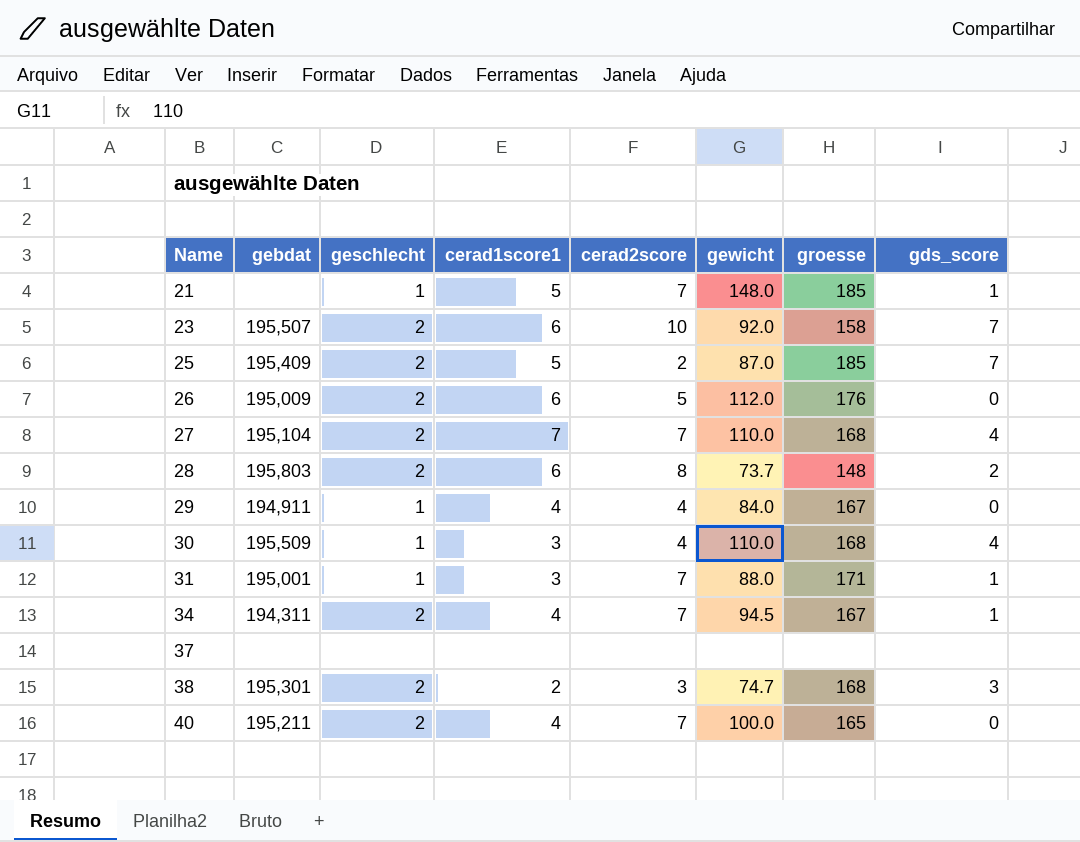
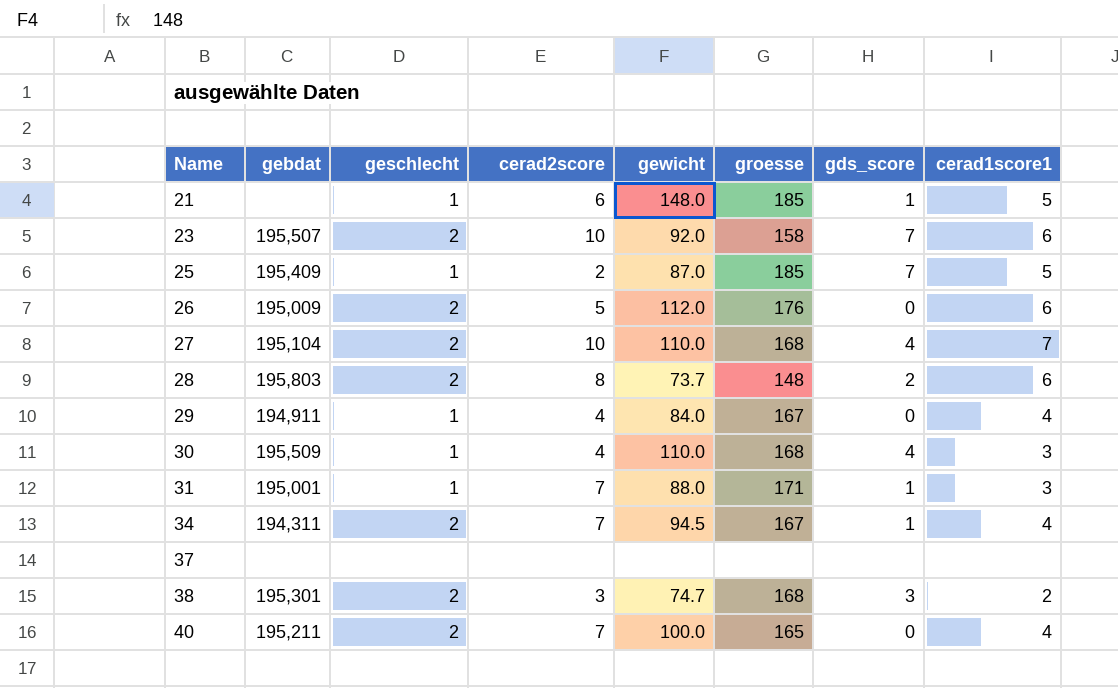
column cerad1score1 | position: 4 -> 8
21 | cerad2score: 7 -> 6
25 | geschlecht: 2 -> 1
27 | cerad2score: 7 -> 10

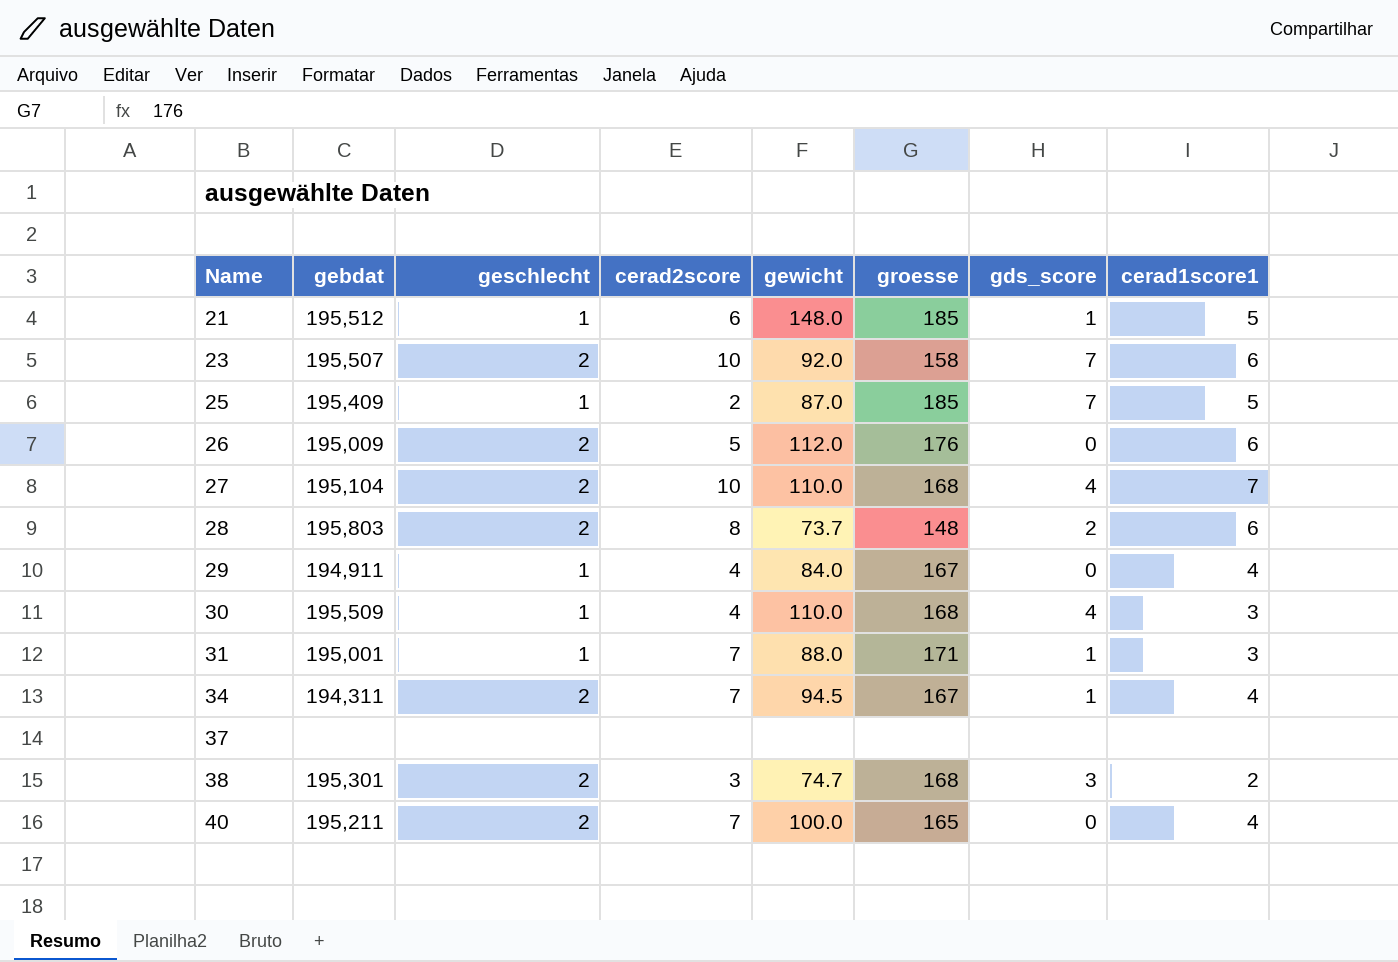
21 | gebdat: none -> 195,512

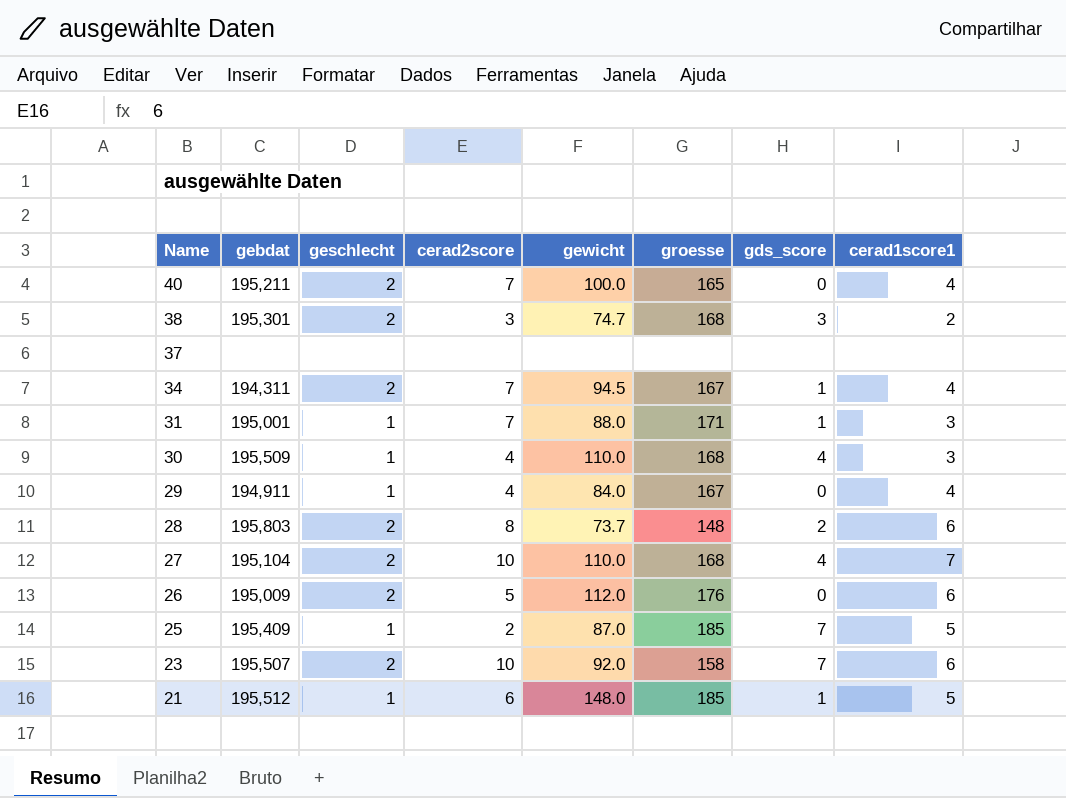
row order: Name ascending -> Name descending

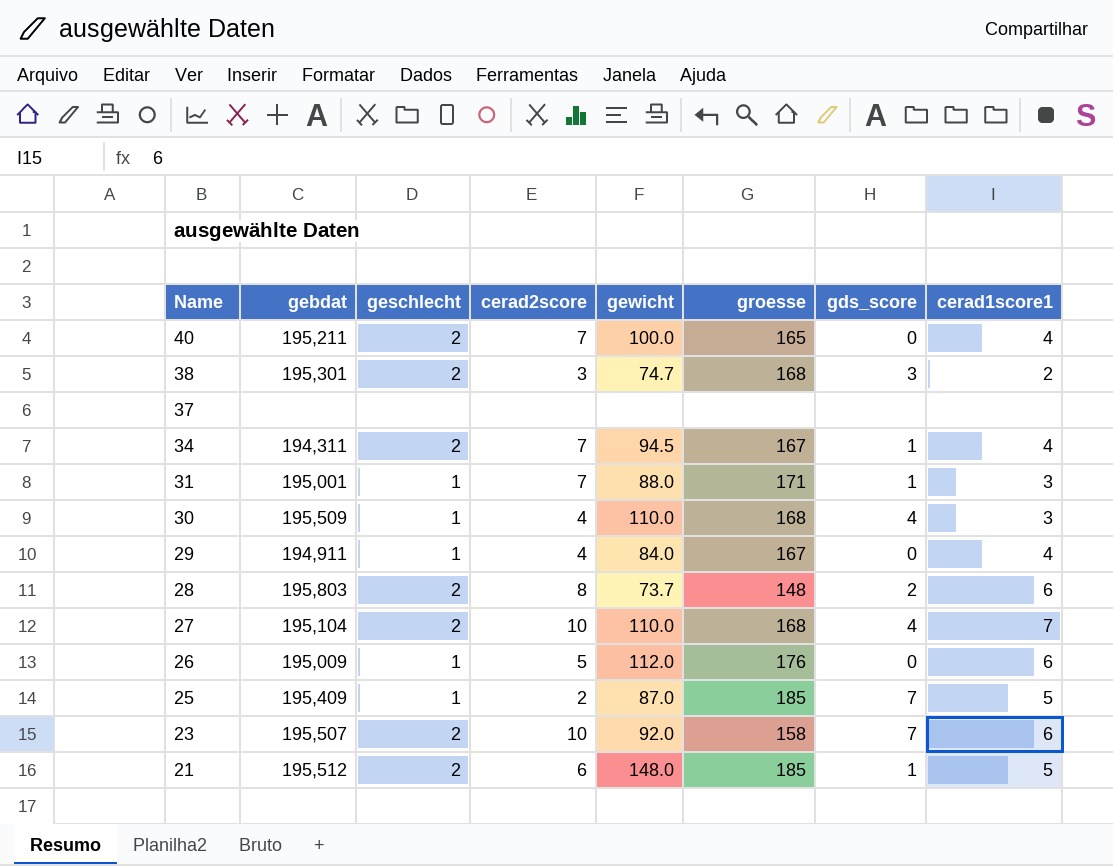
26 | geschlecht: 2 -> 1
21 | geschlecht: 1 -> 2

